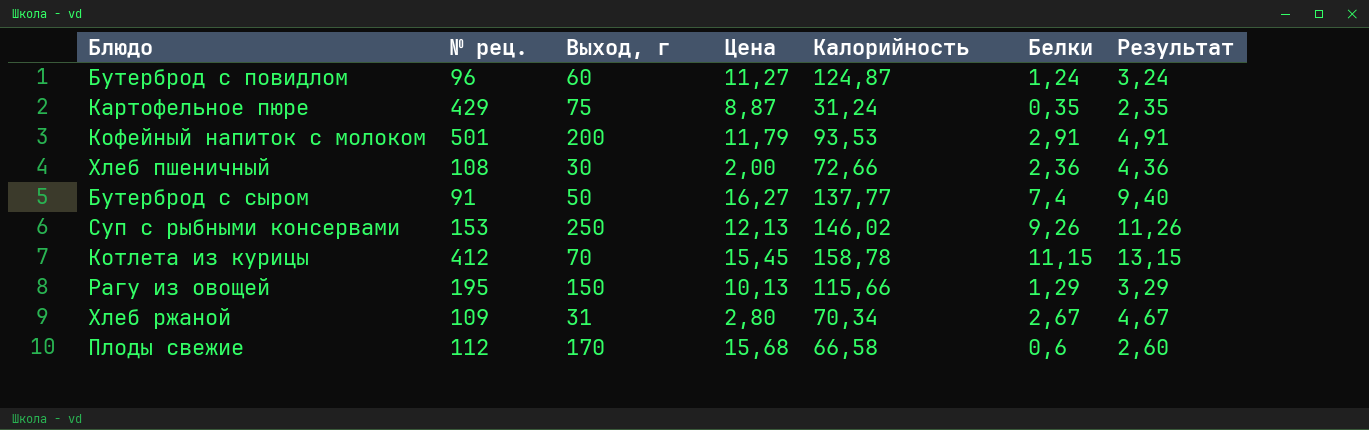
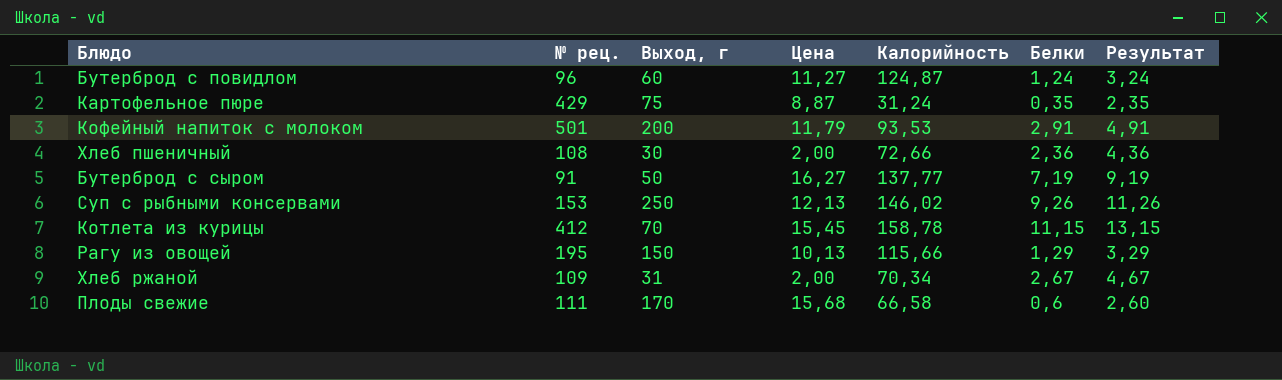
Бутерброд с сыром | Белки: 7,4 -> 7,19
Бутерброд с сыром | Результат: 9,40 -> 9,19
Хлеб ржаной | Цена: 2,80 -> 2,00
Плоды свежие | № рец.: 112 -> 111

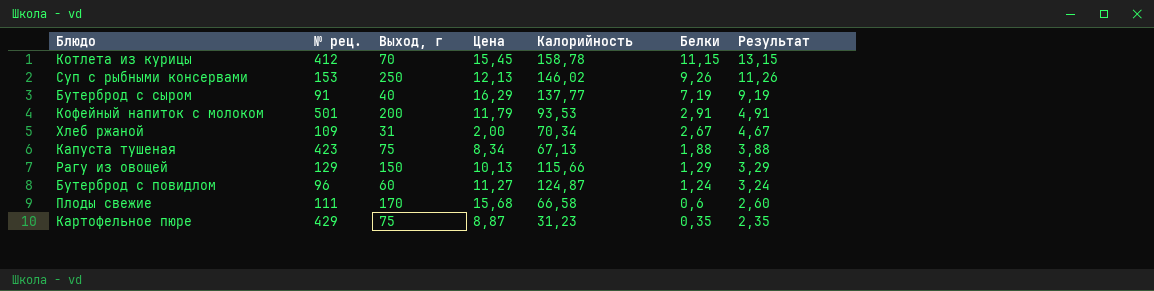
row order: none -> Белки descending
row Хлеб пшеничный: 108 | 30 | 2,00 | 72,66 | 2,36 | 4,36 -> none
Бутерброд с сыром | Выход, г: 50 -> 40
Бутерброд с сыром | Цена: 16,27 -> 16,29
row Капуста тушеная: none -> 423 | 75 | 8,34 | 67,13 | 1,88 | 3,88
Рагу из овощей | № рец.: 195 -> 129
Картофельное пюре | Калорийность: 31,24 -> 31,23

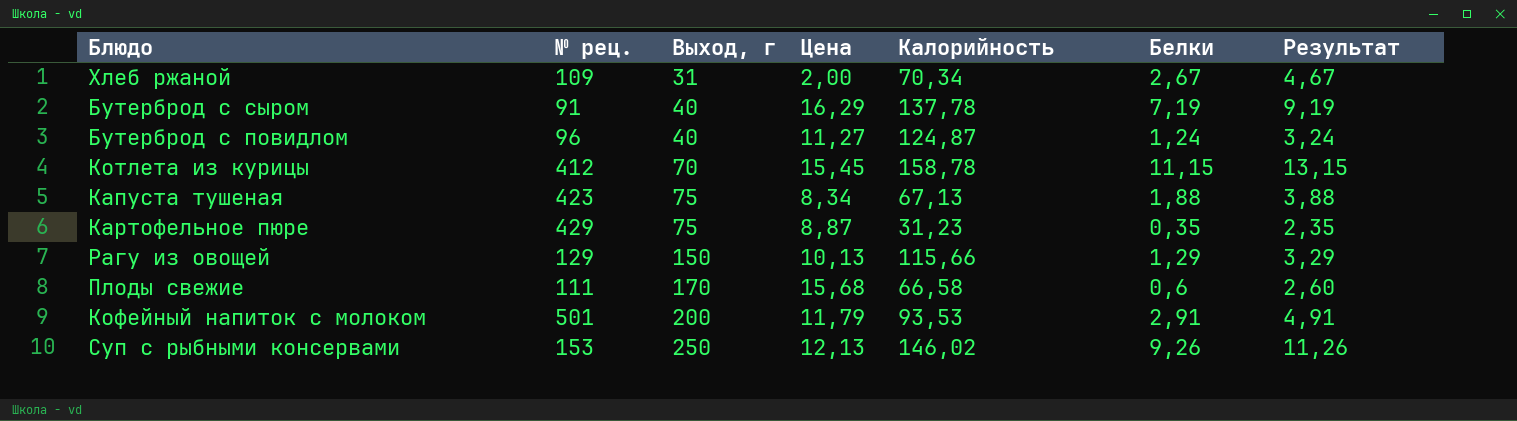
row order: Белки descending -> Выход, г ascending
Бутерброд с сыром | Калорийность: 137,77 -> 137,78
Бутерброд с повидлом | Выход, г: 60 -> 40

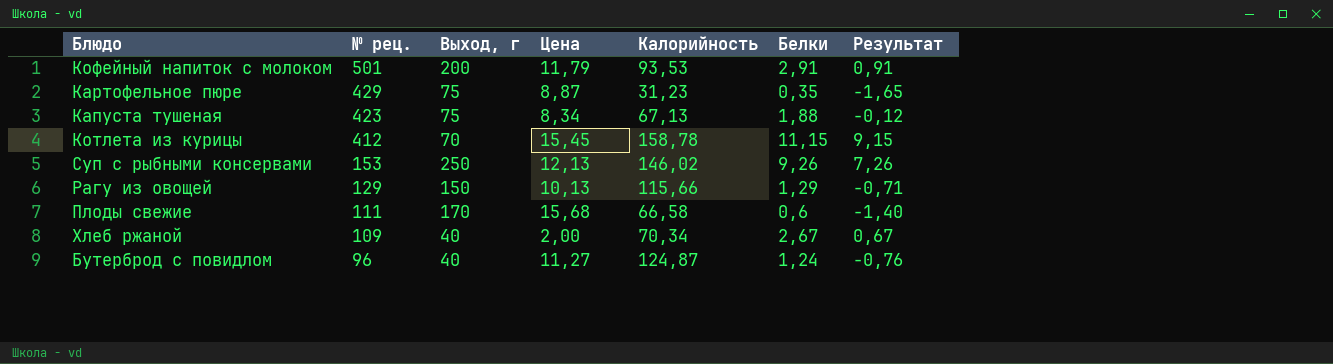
row order: Выход, г ascending -> № рец. descending
column Результат | formula: [Белки] + 2 -> [Белки] - 2
row Бутерброд с сыром: 91 | 40 | 16,29 | 137,78 | 7,19 | 9,19 -> none
Хлеб ржаной | Выход, г: 31 -> 40

